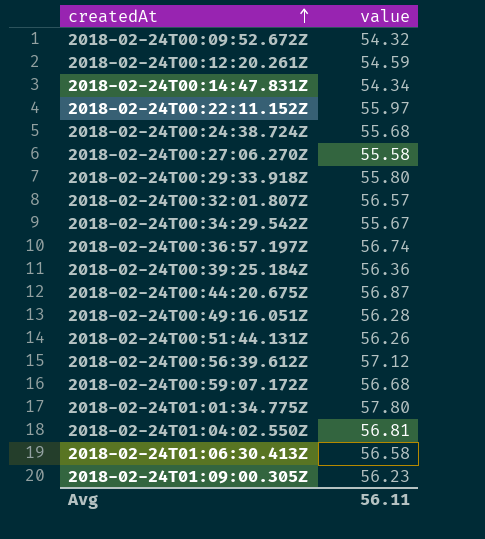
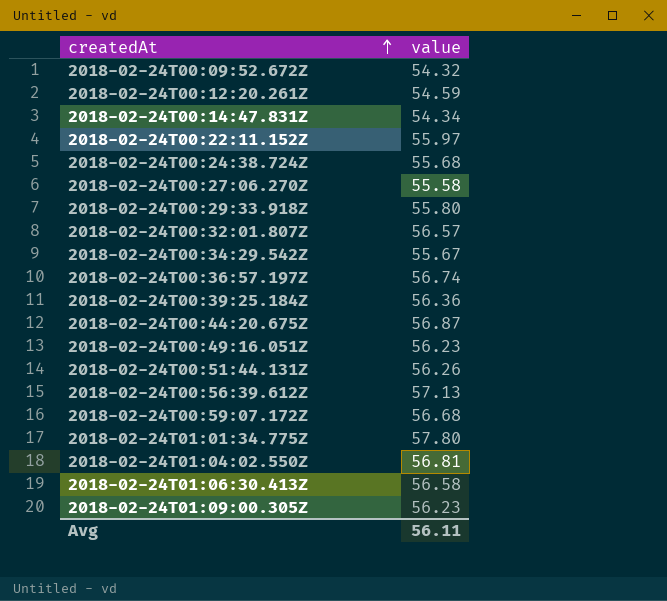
2018-02-24T00:49:16.051Z | value: 56.28 -> 56.23
2018-02-24T00:56:39.612Z | value: 57.12 -> 57.13

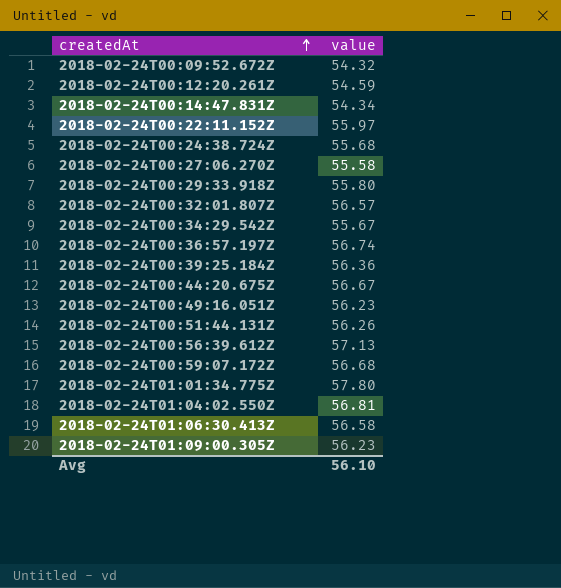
2018-02-24T00:44:20.675Z | value: 56.87 -> 56.67
Avg | value: 56.11 -> 56.10

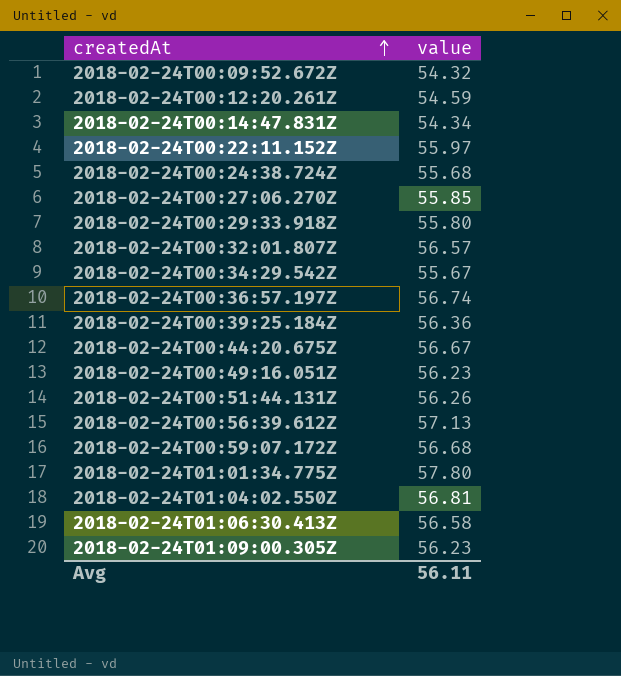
2018-02-24T00:27:06.270Z | value: 55.58 -> 55.85
Avg | value: 56.10 -> 56.11

